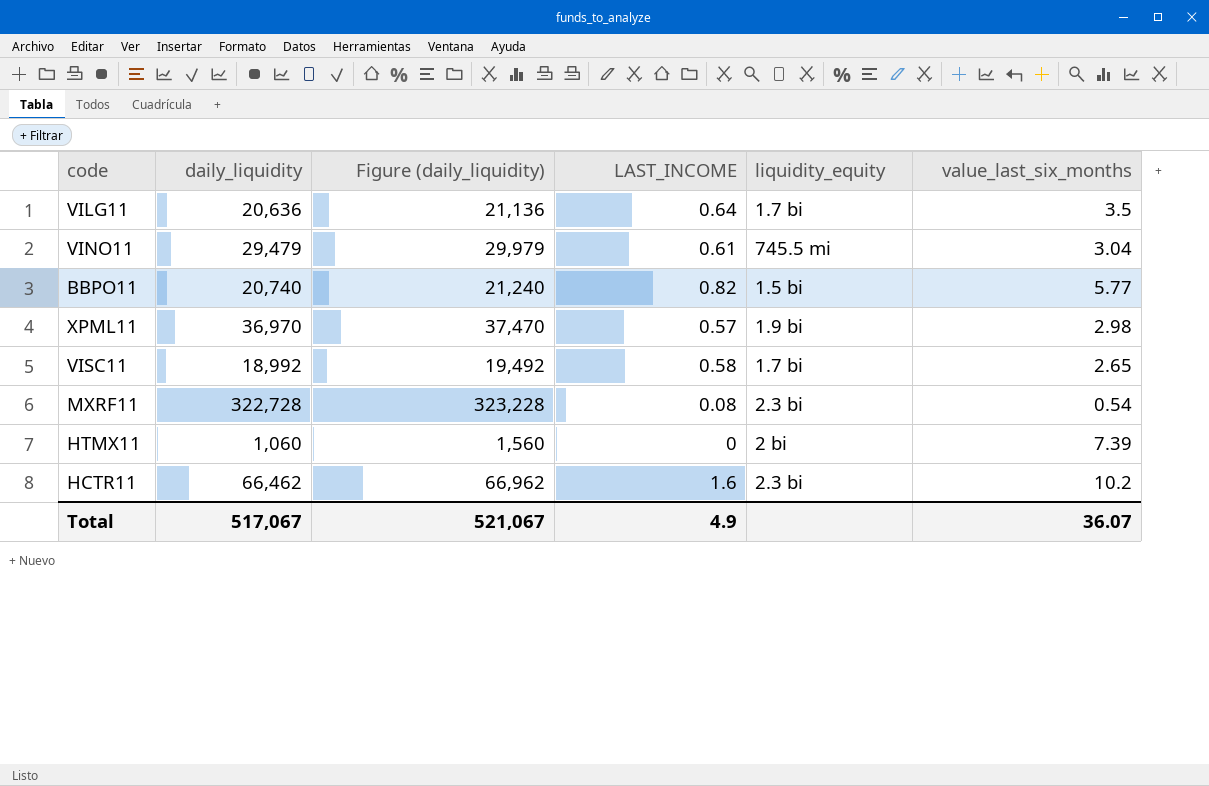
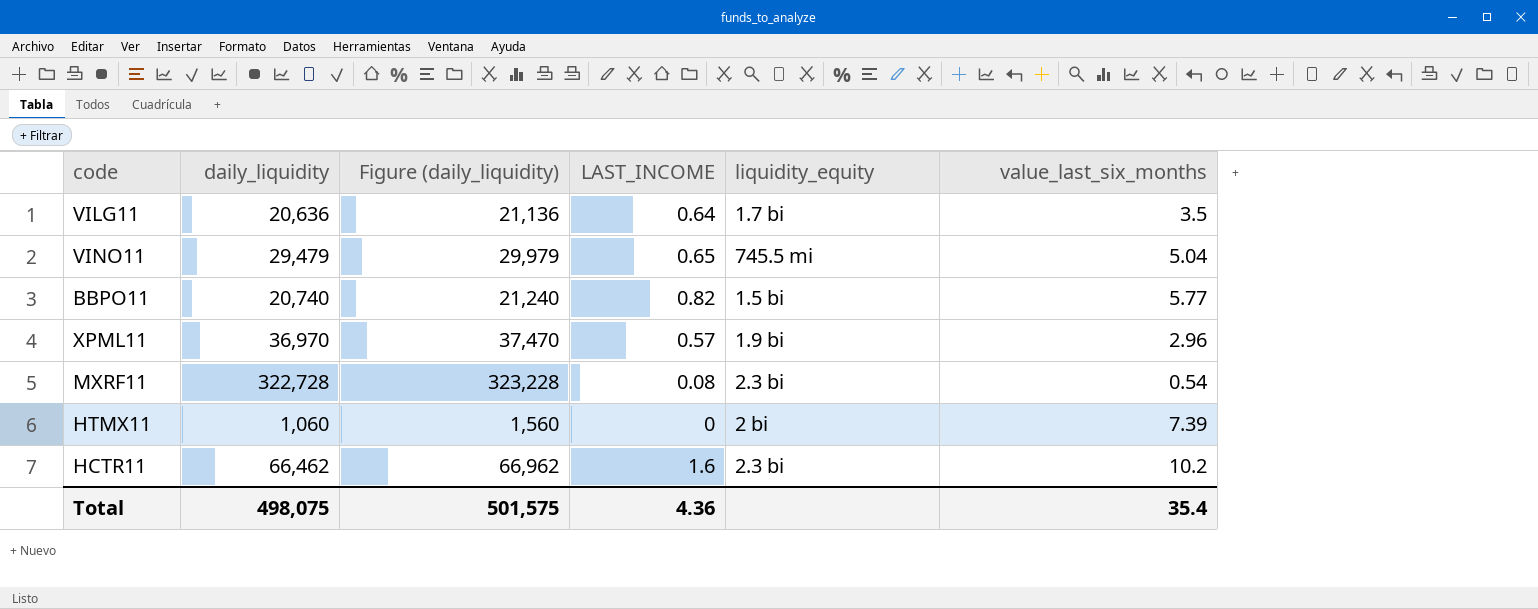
row VISC11: 18,992 | 19,492 | 0.58 | 1.7 bi | 2.65 -> none
VINO11 | LAST_INCOME: 0.61 -> 0.65
VINO11 | value_last_six_months: 3.04 -> 5.04
XPML11 | value_last_six_months: 2.98 -> 2.96
Total | daily_liquidity: 517,067 -> 498,075
Total | Figure (daily_liquidity): 521,067 -> 501,575
Total | LAST_INCOME: 4.9 -> 4.36
Total | value_last_six_months: 36.07 -> 35.4

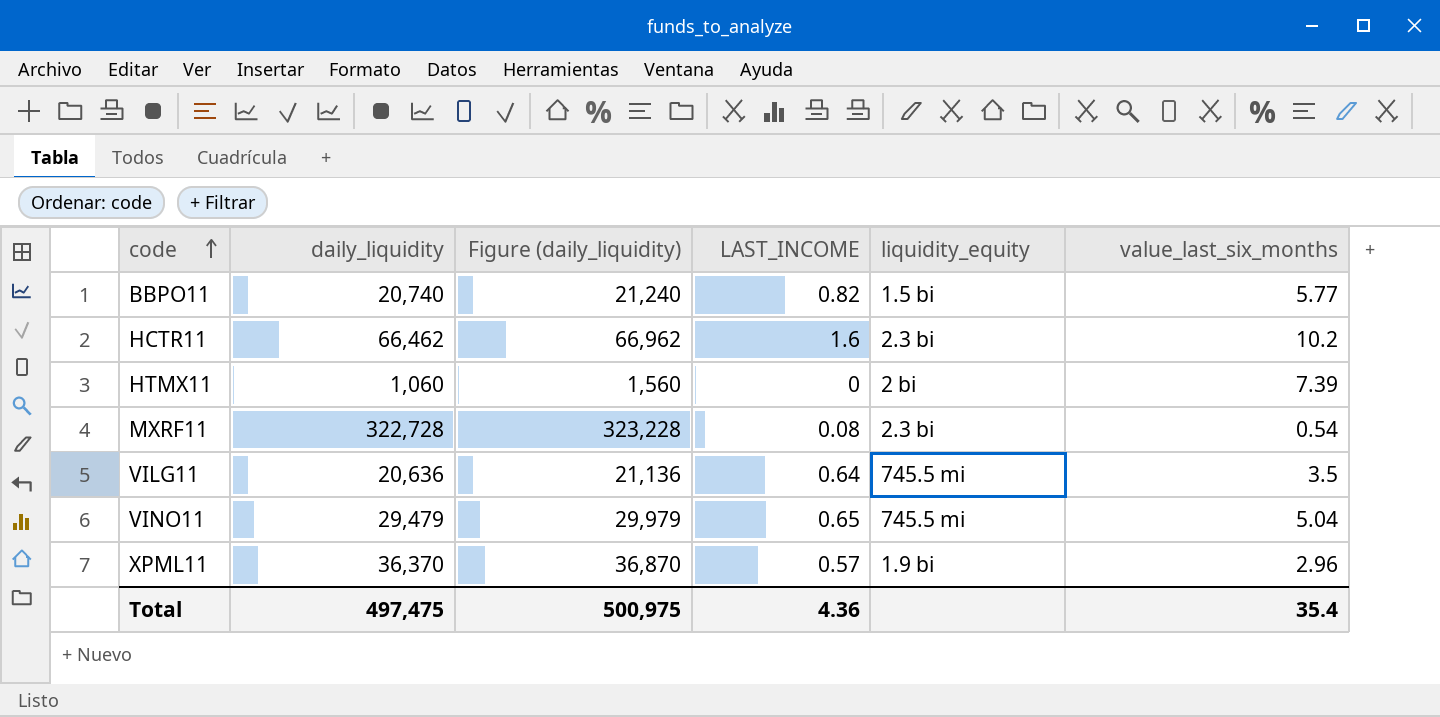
row order: none -> code ascending
VILG11 | liquidity_equity: 1.7 bi -> 745.5 mi
XPML11 | daily_liquidity: 36,970 -> 36,370
XPML11 | Figure (daily_liquidity): 37,470 -> 36,870
Total | daily_liquidity: 498,075 -> 497,475
Total | Figure (daily_liquidity): 501,575 -> 500,975

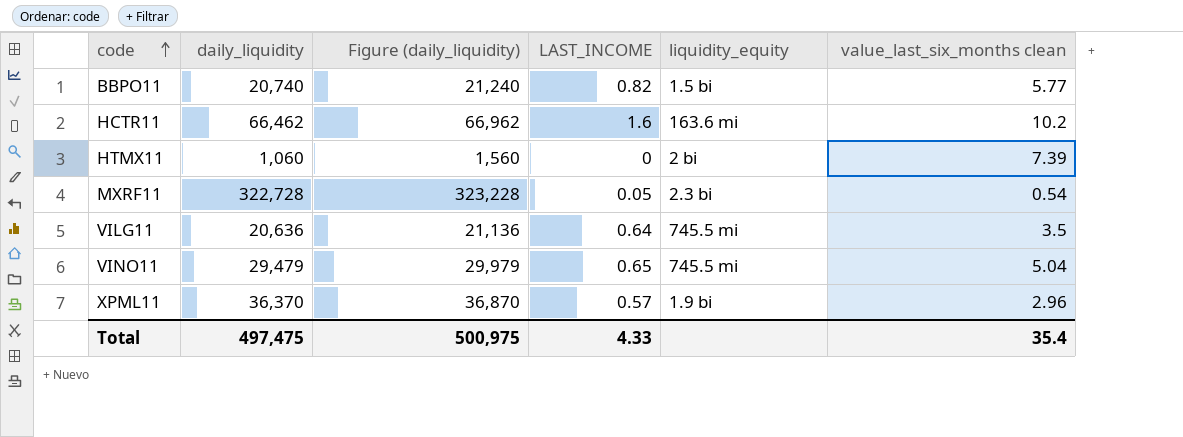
column name: value_last_six_months -> value_last_six_months clean
HCTR11 | liquidity_equity: 2.3 bi -> 163.6 mi
MXRF11 | LAST_INCOME: 0.08 -> 0.05
Total | LAST_INCOME: 4.36 -> 4.33

